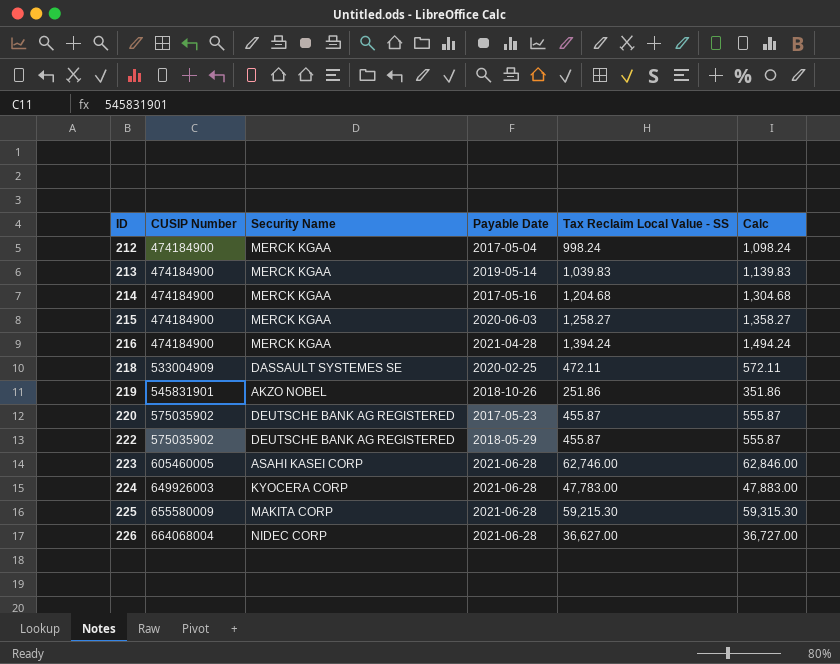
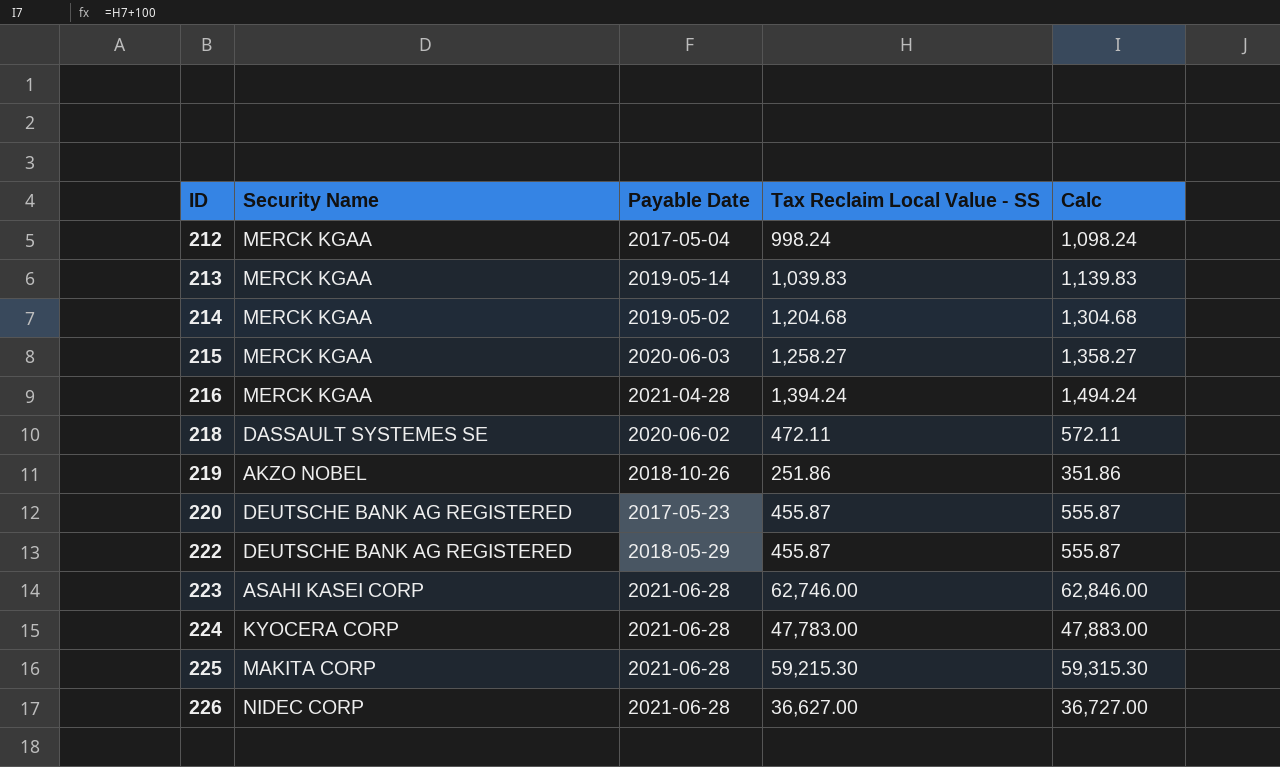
column CUSIP Number | position: 2 -> none
214 | Payable Date: 2017-05-16 -> 2019-05-02
218 | Payable Date: 2020-02-25 -> 2020-06-02

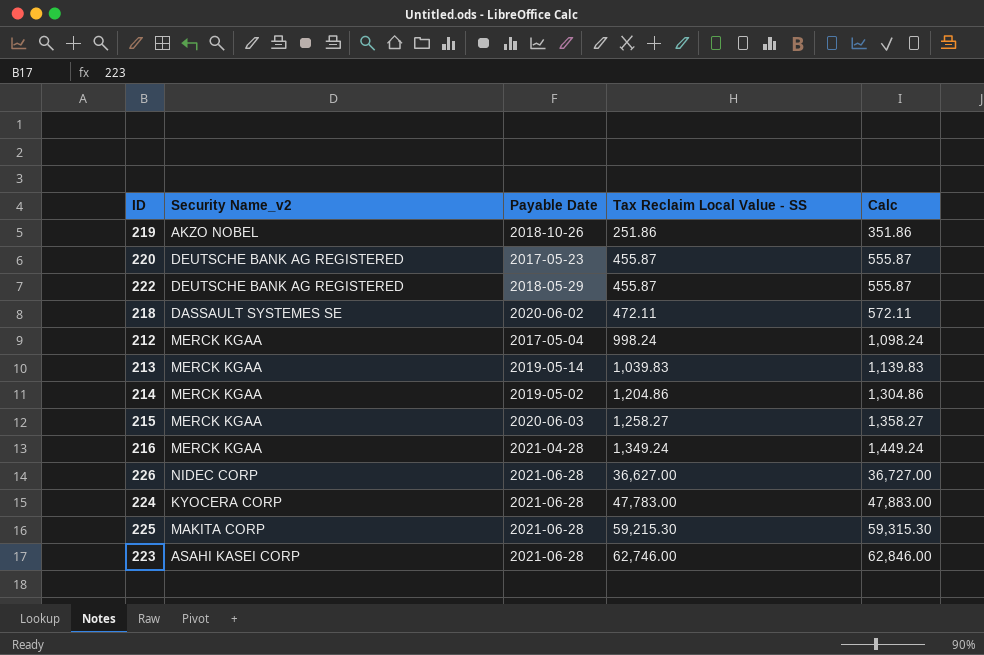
row order: ID ascending -> Tax Reclaim Local Value - SS ascending
column name: Security Name -> Security Name_v2
214 | Tax Reclaim Local Value - SS: 1,204.68 -> 1,204.86
214 | Calc: 1,304.68 -> 1,304.86
216 | Tax Reclaim Local Value - SS: 1,394.24 -> 1,349.24
216 | Calc: 1,494.24 -> 1,449.24

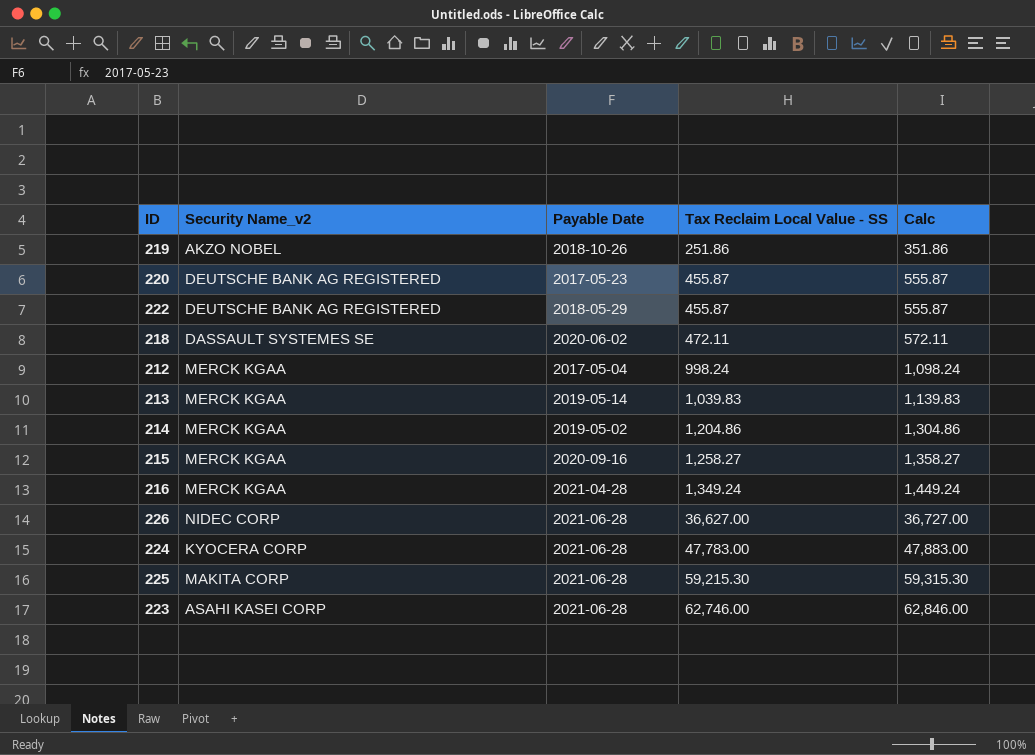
215 | Payable Date: 2020-06-03 -> 2020-09-16

